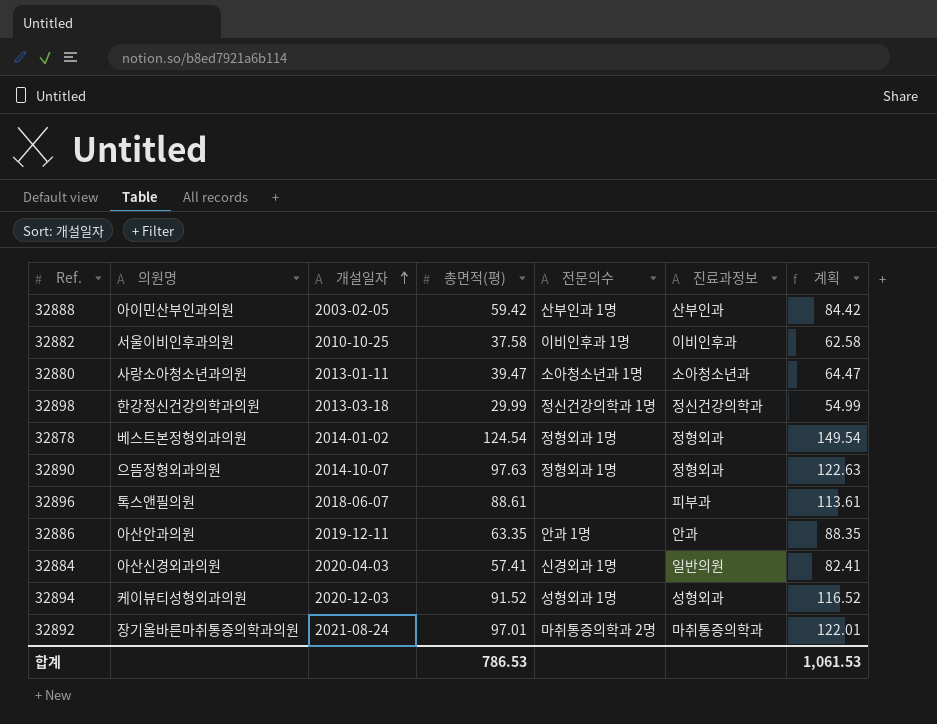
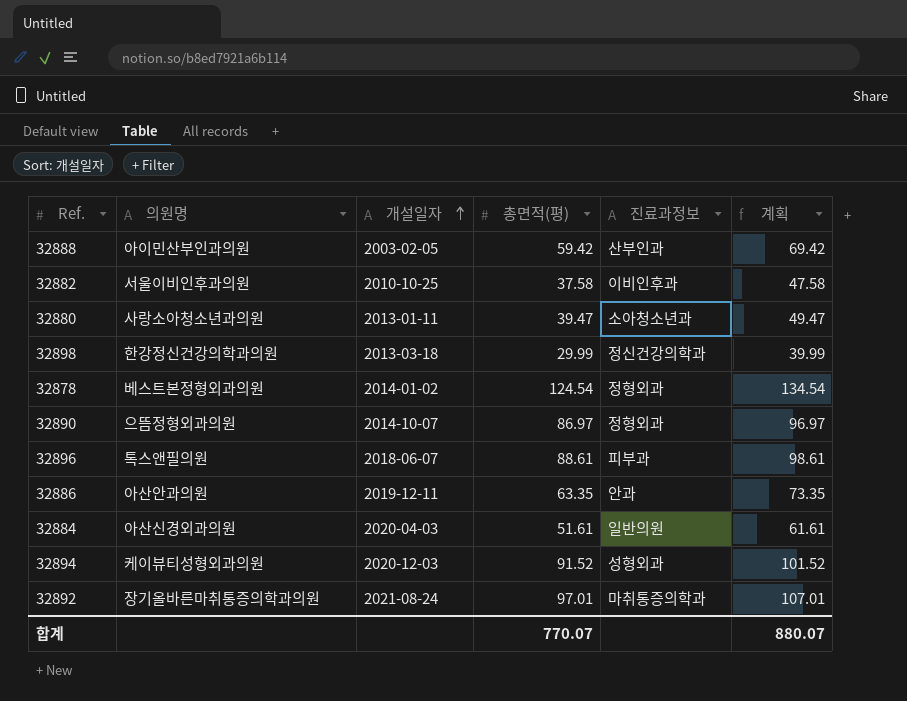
column 전문의수 | position: 5 -> none
column 계획 | formula: [총면적(평)] + 25 -> [총면적(평)] + 10
32890 | 총면적(평): 97.63 -> 86.97
32884 | 총면적(평): 57.41 -> 51.61
합계 | 총면적(평): 786.53 -> 770.07
합계 | 계획: 1,061.53 -> 880.07

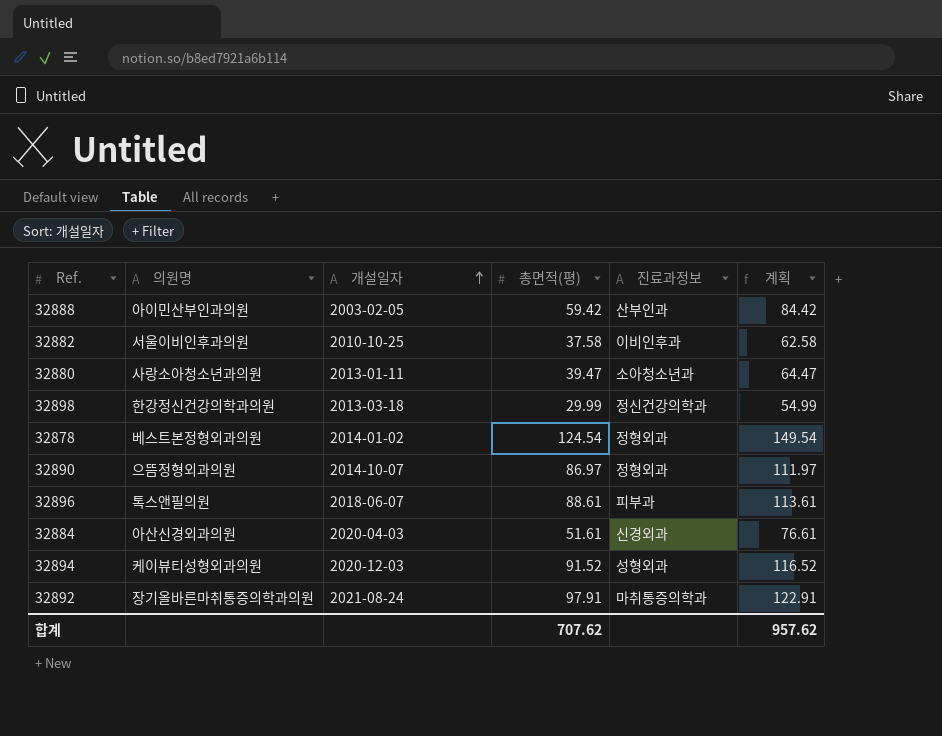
column 계획 | formula: [총면적(평)] + 10 -> [총면적(평)] + 25
row 32886: 아산안과의원 | 2019-12-11 | 63.35 | 안과 | 73.35 -> none
32884 | 진료과정보: 일반의원 -> 신경외과
32892 | 총면적(평): 97.01 -> 97.91
합계 | 총면적(평): 770.07 -> 707.62
합계 | 계획: 880.07 -> 957.62

